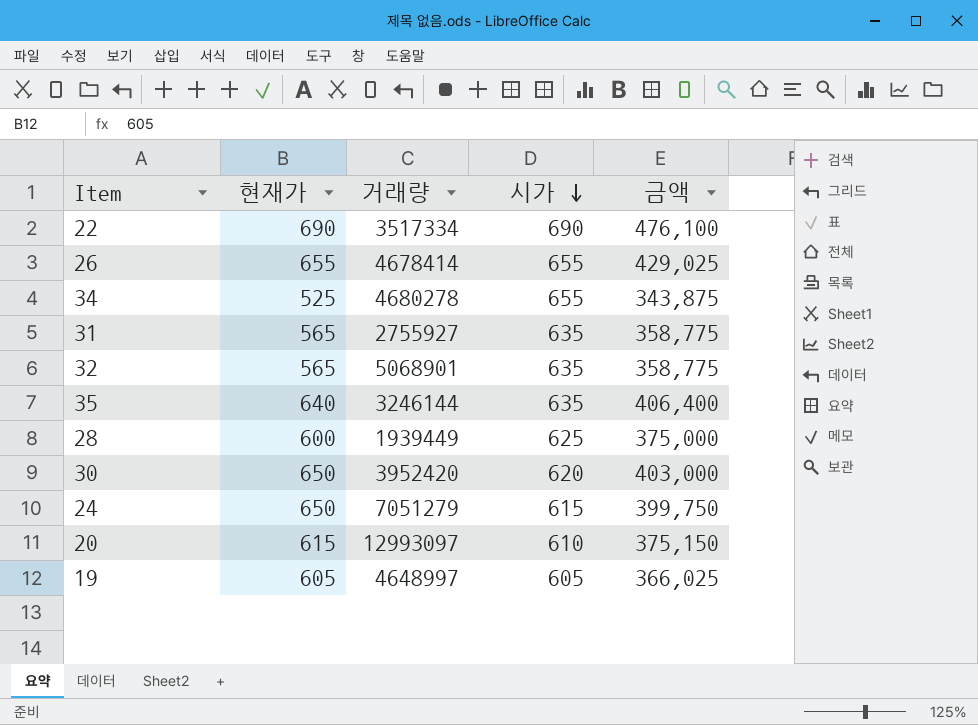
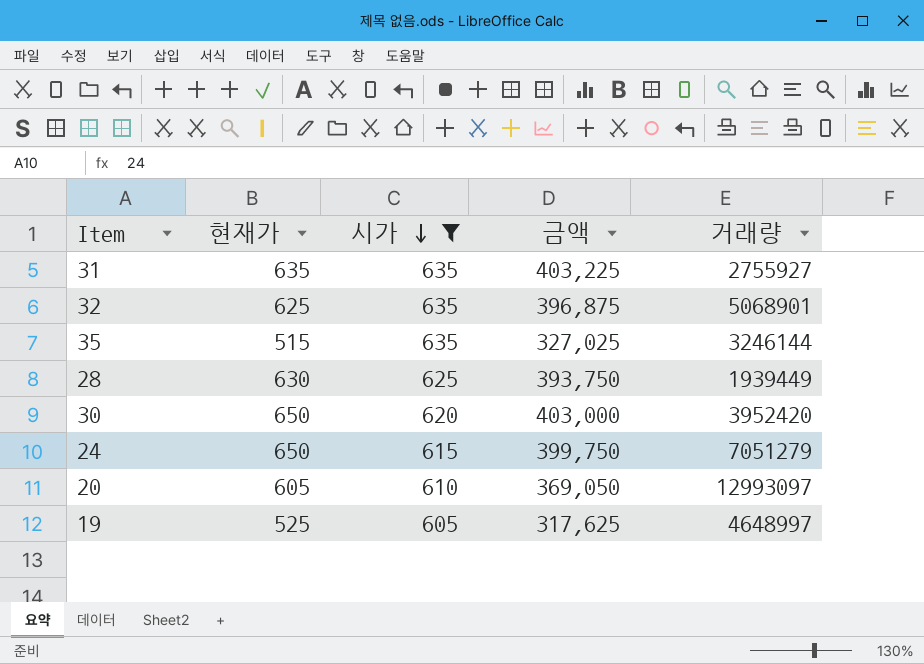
filter: none -> 시가 <= 635
column 거래량 | position: 3 -> 5
31 | 현재가: 565 -> 635
31 | 금액: 358,775 -> 403,225
32 | 현재가: 565 -> 625
32 | 금액: 358,775 -> 396,875
35 | 현재가: 640 -> 515
35 | 금액: 406,400 -> 327,025
28 | 현재가: 600 -> 630
28 | 금액: 375,000 -> 393,750
20 | 현재가: 615 -> 605
20 | 금액: 375,150 -> 369,050
19 | 현재가: 605 -> 525
19 | 금액: 366,025 -> 317,625

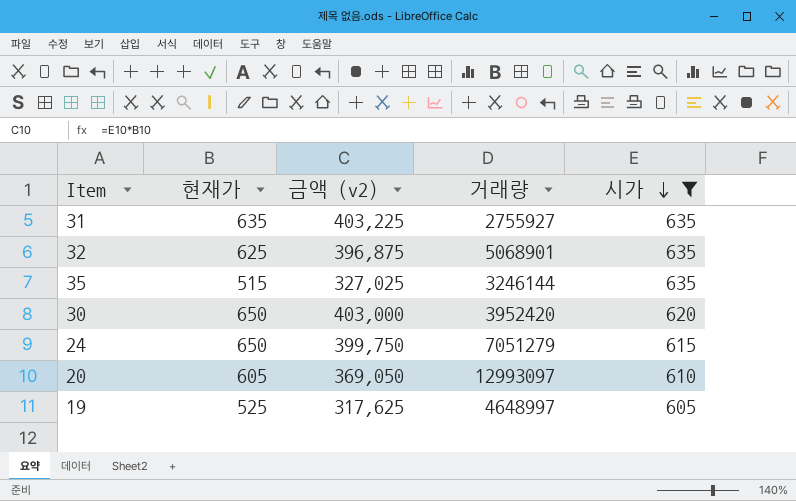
column name: 금액 -> 금액 (v2)
column 시가 | position: 3 -> 5
row 28: 630 | 625 | 393,750 | 1939449 -> none

